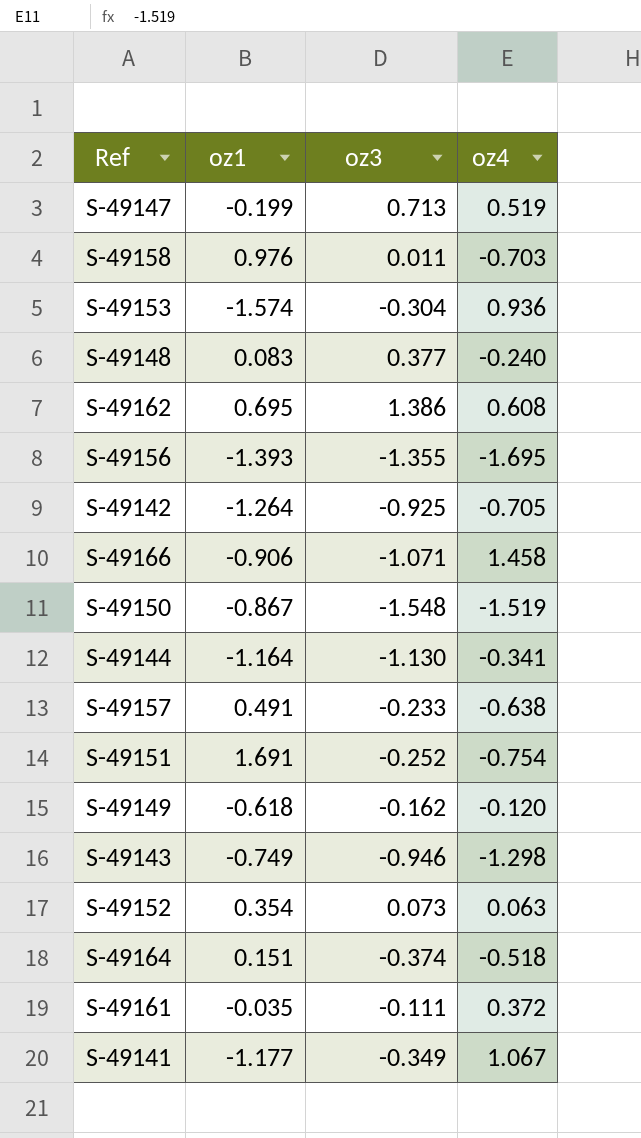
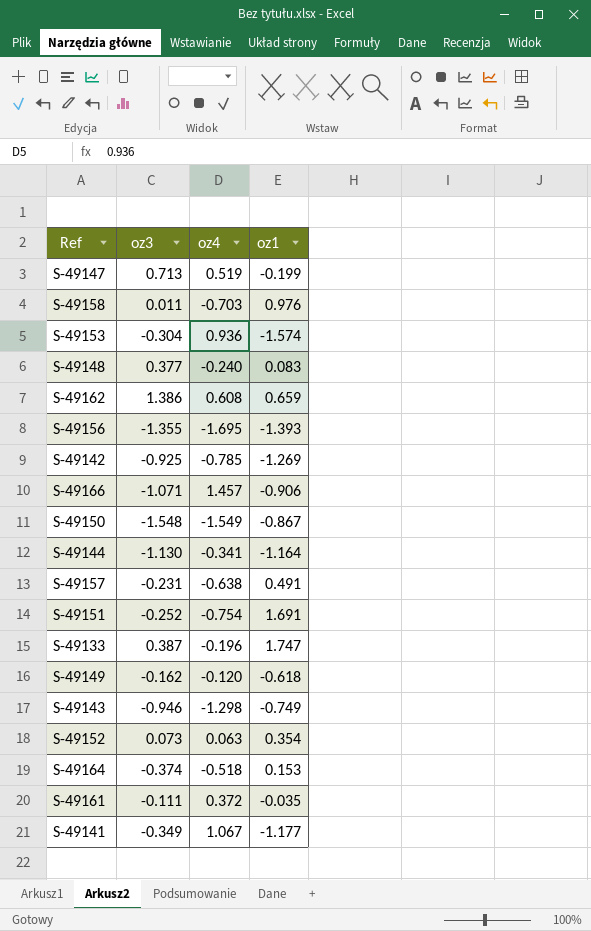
column oz1 | position: 2 -> 4
S-49162 | oz1: 0.695 -> 0.659
S-49142 | oz4: -0.705 -> -0.785
S-49142 | oz1: -1.264 -> -1.269
S-49166 | oz4: 1.458 -> 1.457
S-49150 | oz4: -1.519 -> -1.549
S-49157 | oz3: -0.233 -> -0.231
row S-49133: none -> 0.387 | -0.196 | 1.747
S-49164 | oz1: 0.151 -> 0.153

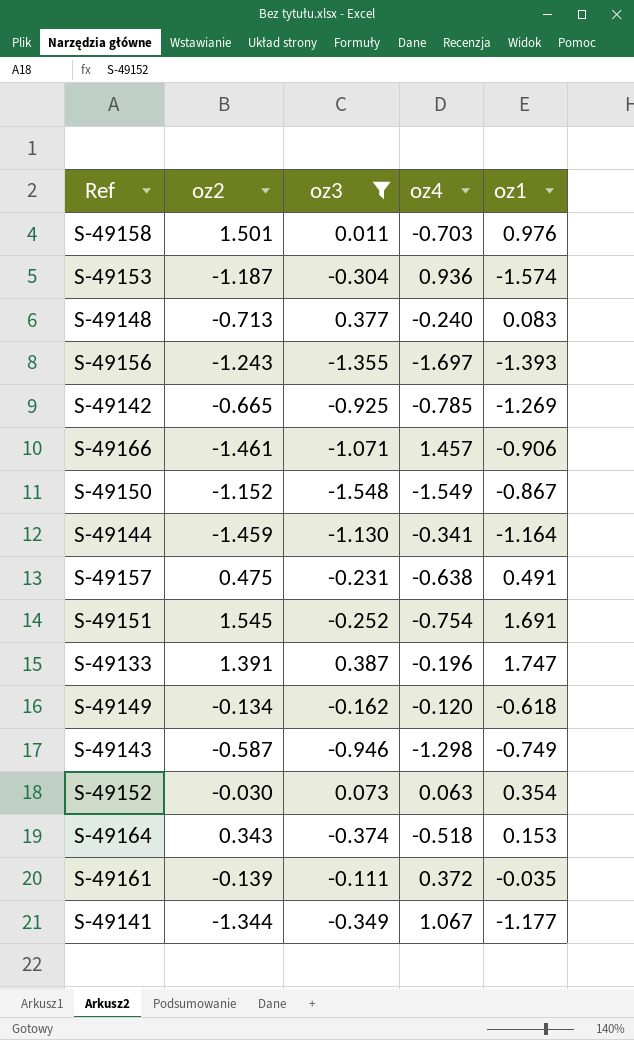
filter: none -> oz3 <= 0.387
column oz2 | position: none -> 2
S-49156 | oz4: -1.695 -> -1.697

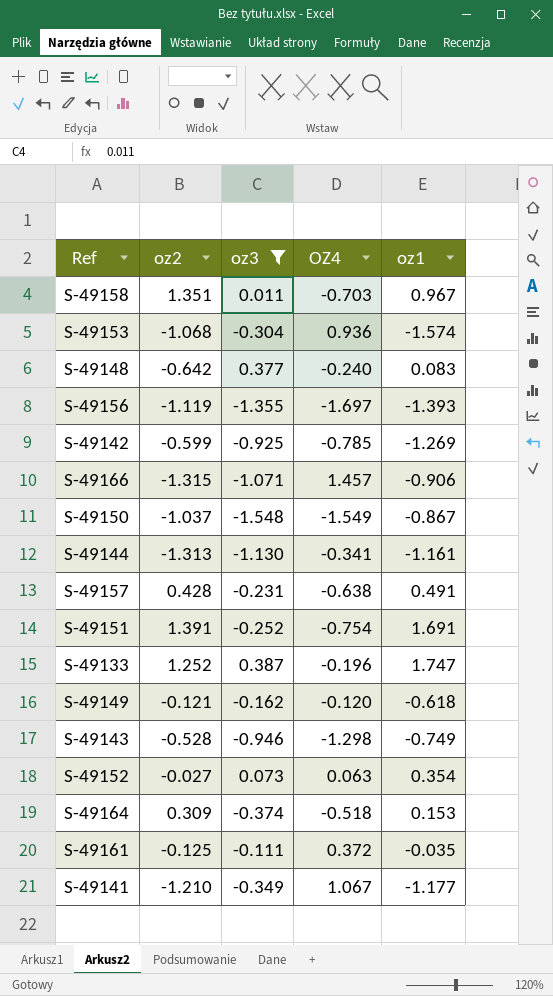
column name: oz4 -> OZ4
S-49158 | oz2: 1.501 -> 1.351
S-49158 | oz1: 0.976 -> 0.967
S-49153 | oz2: -1.187 -> -1.068
S-49148 | oz2: -0.713 -> -0.642
S-49156 | oz2: -1.243 -> -1.119
S-49142 | oz2: -0.665 -> -0.599
S-49166 | oz2: -1.461 -> -1.315
S-49150 | oz2: -1.152 -> -1.037
S-49144 | oz2: -1.459 -> -1.313
S-49144 | oz1: -1.164 -> -1.161
S-49157 | oz2: 0.475 -> 0.428
S-49151 | oz2: 1.545 -> 1.391
S-49133 | oz2: 1.391 -> 1.252
S-49149 | oz2: -0.134 -> -0.121
S-49143 | oz2: -0.587 -> -0.528
S-49152 | oz2: -0.030 -> -0.027
S-49164 | oz2: 0.343 -> 0.309
S-49161 | oz2: -0.139 -> -0.125
S-49141 | oz2: -1.344 -> -1.210

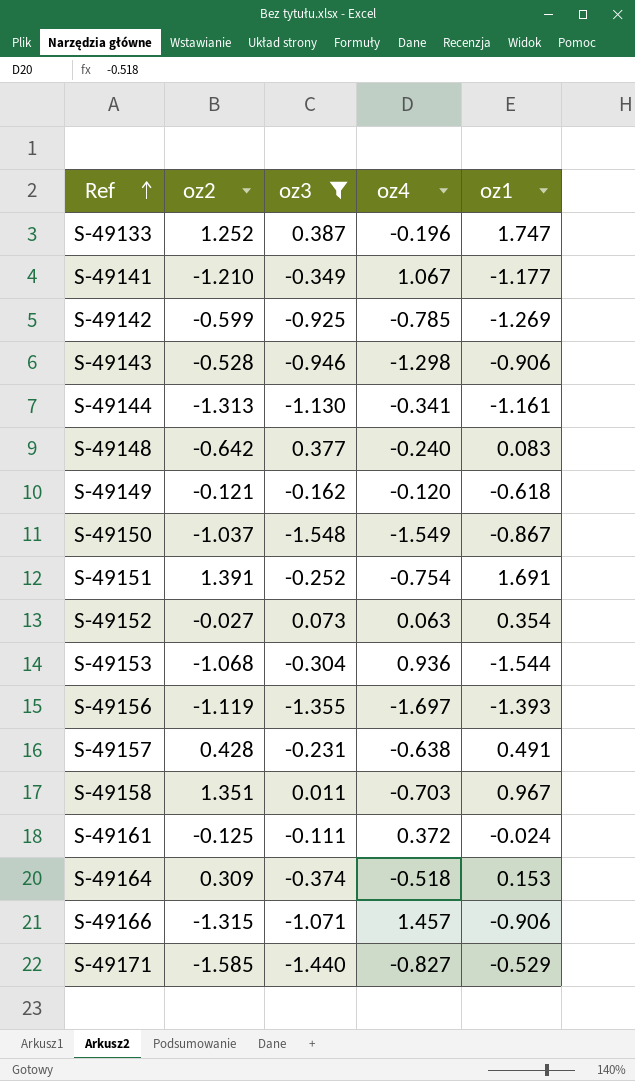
row order: none -> Ref ascending
column name: OZ4 -> oz4
S-49143 | oz1: -0.749 -> -0.906
S-49153 | oz1: -1.574 -> -1.544
S-49161 | oz1: -0.035 -> -0.024
row S-49171: none -> -1.585 | -1.440 | -0.827 | -0.529

